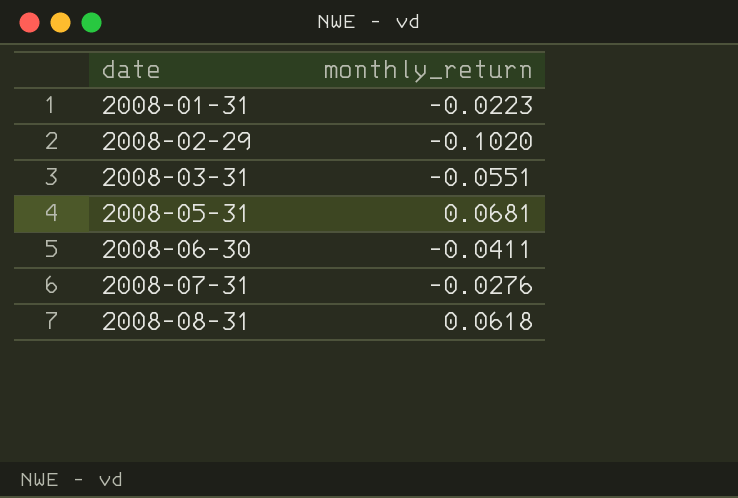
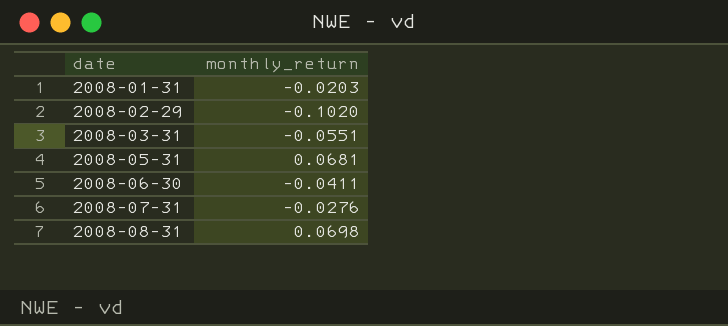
2008-01-31 | monthly_return: -0.0223 -> -0.0203
2008-08-31 | monthly_return: 0.0618 -> 0.0698

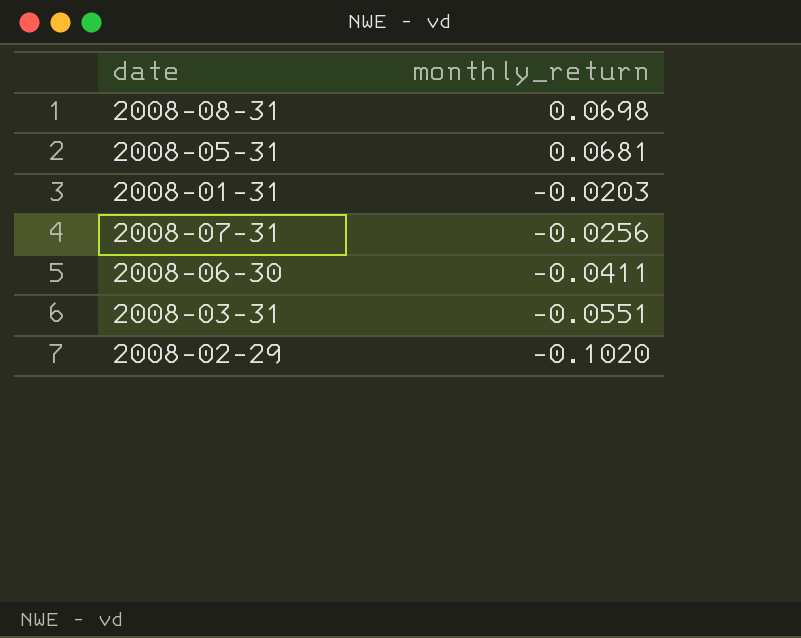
row order: date ascending -> monthly_return descending
2008-07-31 | monthly_return: -0.0276 -> -0.0256

